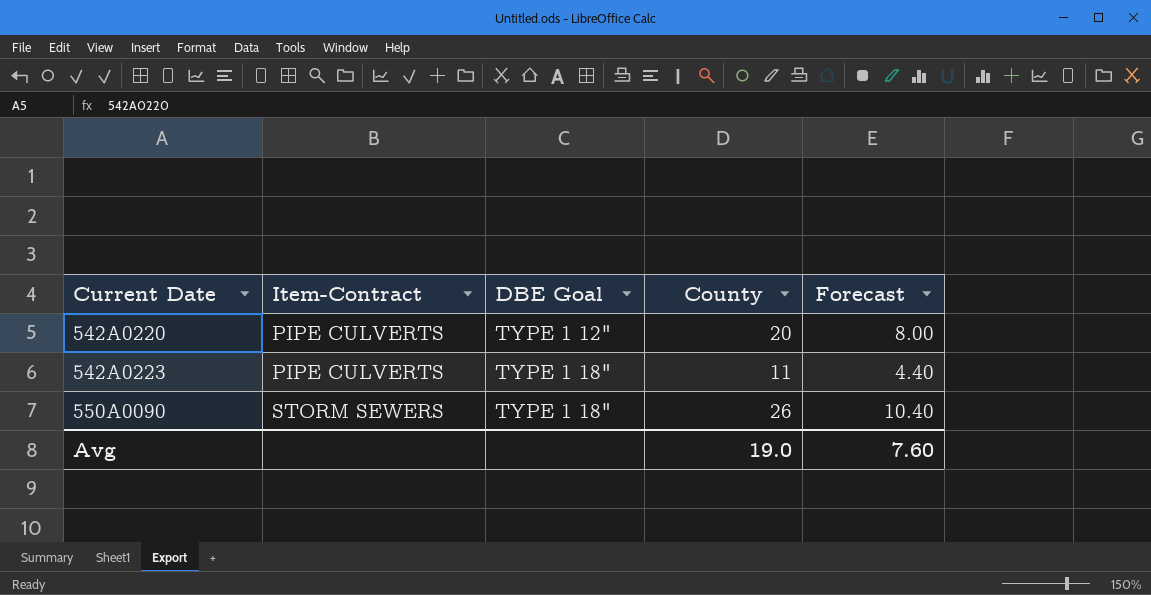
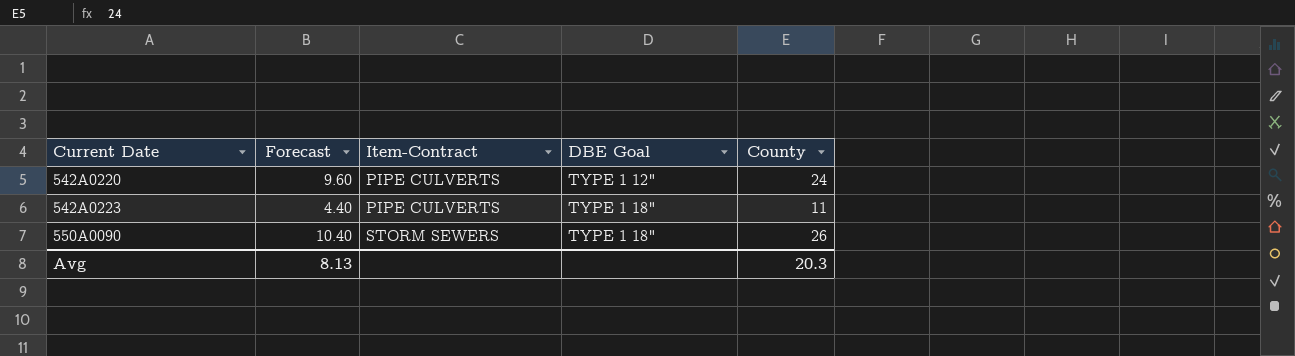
column Forecast | position: 5 -> 2
542A0220 | Forecast: 8.00 -> 9.60
542A0220 | County: 20 -> 24
Avg | Forecast: 7.60 -> 8.13
Avg | County: 19.0 -> 20.3

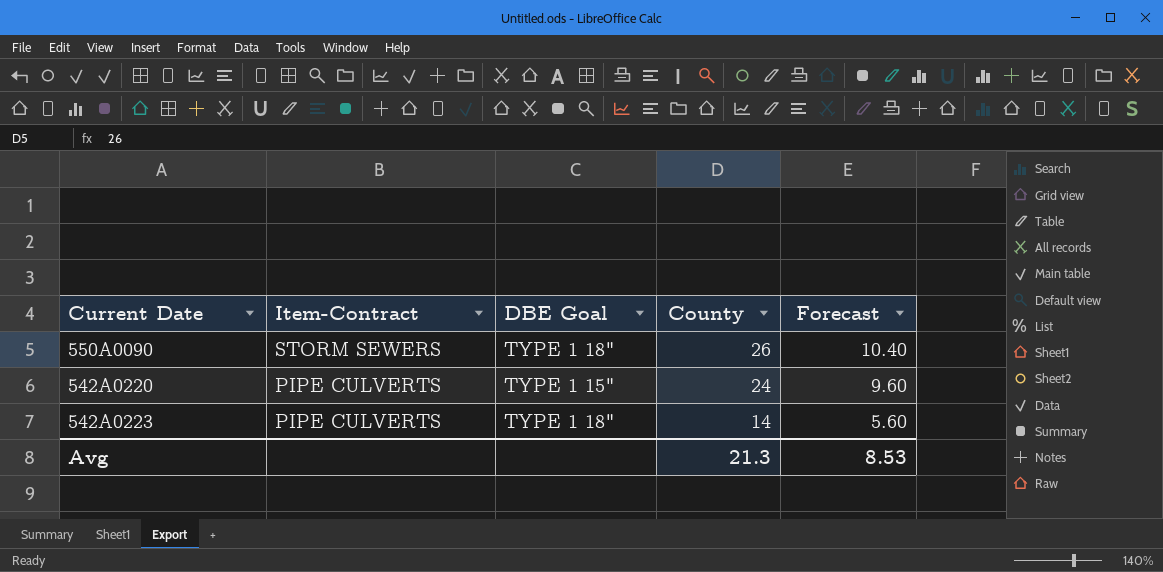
row order: Current Date ascending -> Item-Contract descending
column Forecast | position: 2 -> 5
542A0220 | DBE Goal: TYPE 1 12" -> TYPE 1 15"
542A0223 | County: 11 -> 14
542A0223 | Forecast: 4.40 -> 5.60
Avg | County: 20.3 -> 21.3
Avg | Forecast: 8.13 -> 8.53

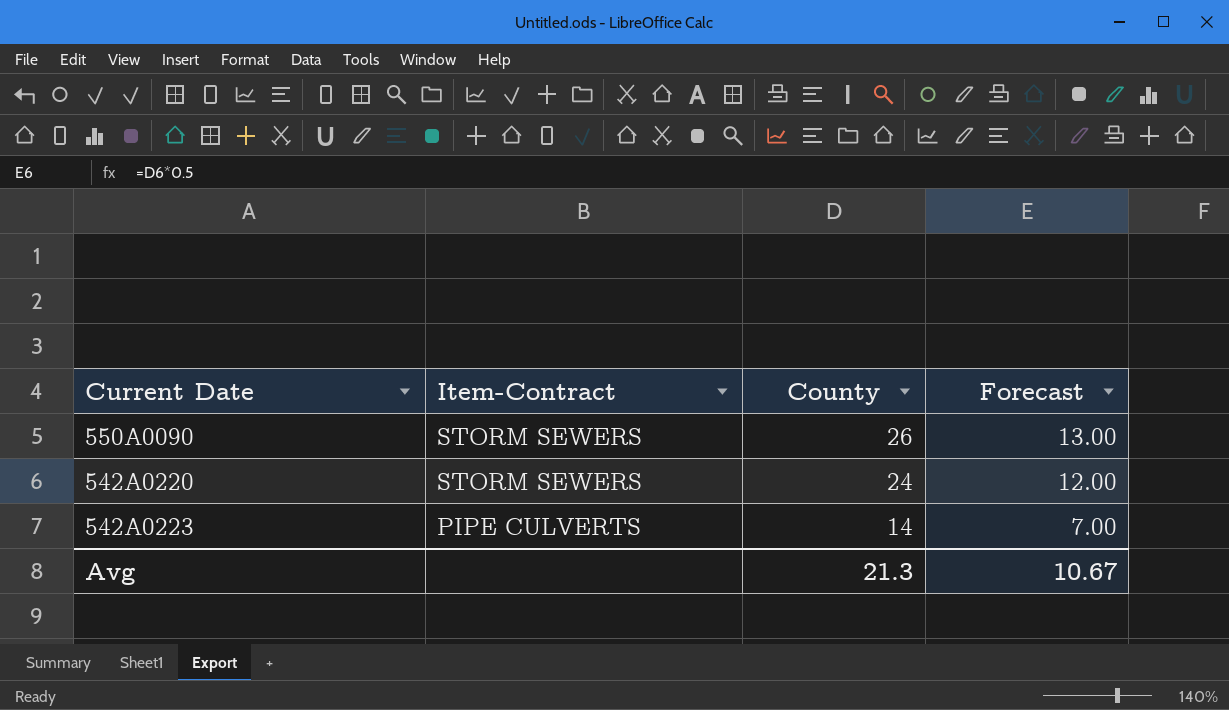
column DBE Goal | position: 3 -> none
column Forecast | formula: [County] * 0.4 -> [County] * 0.5
542A0220 | Item-Contract: PIPE CULVERTS -> STORM SEWERS
Avg | Forecast: 8.53 -> 10.67

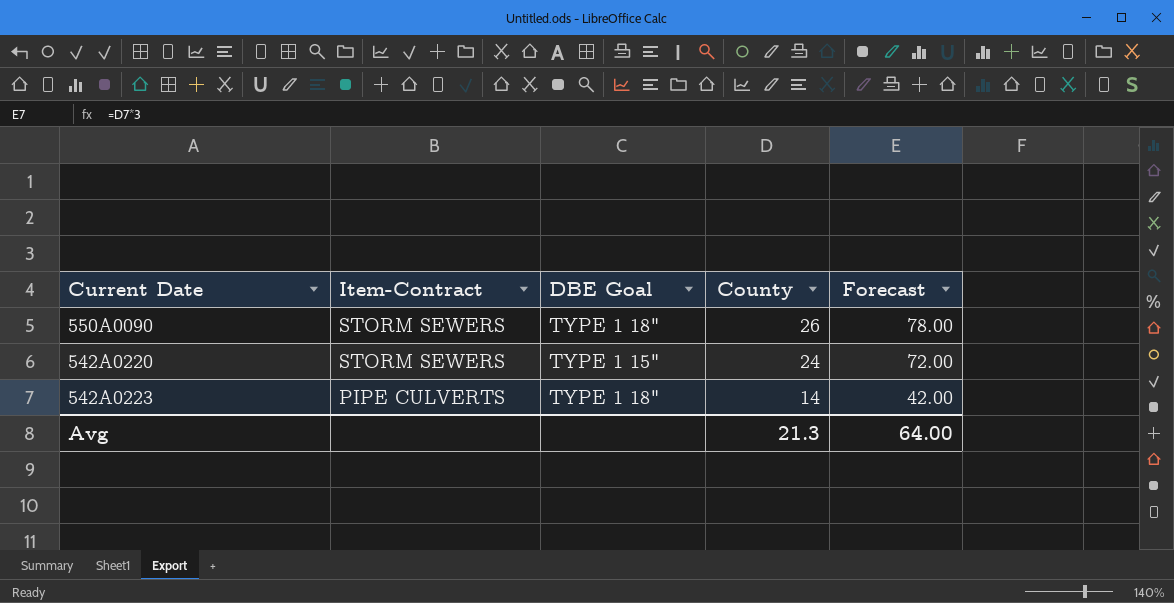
column DBE Goal | position: none -> 3
column Forecast | formula: [County] * 0.5 -> [County] * 3
Avg | Forecast: 10.67 -> 64.00

